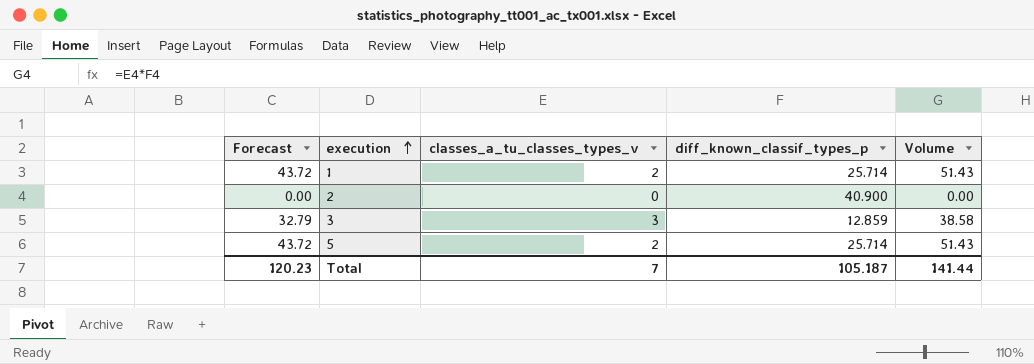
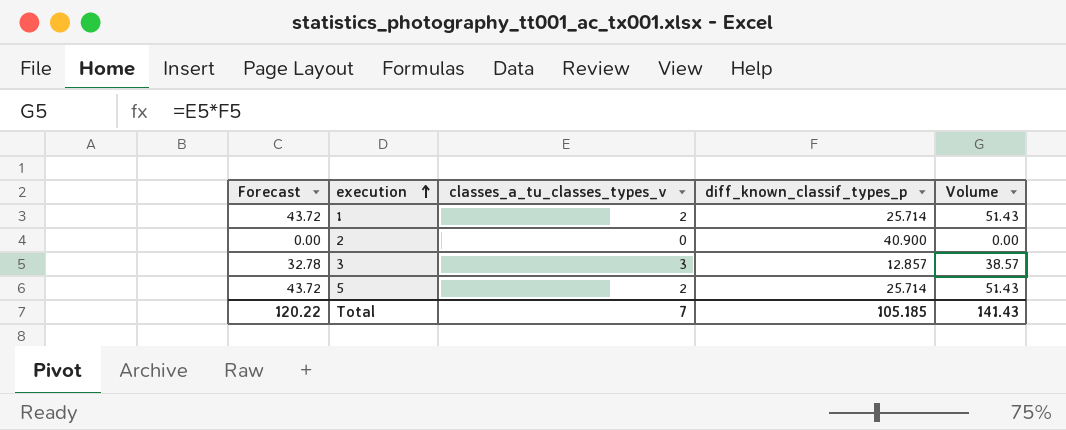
3 | Forecast: 32.79 -> 32.78
3 | diff_known_classif_types_p: 12.859 -> 12.857
3 | Volume: 38.58 -> 38.57
Total | Forecast: 120.23 -> 120.22
Total | diff_known_classif_types_p: 105.187 -> 105.185
Total | Volume: 141.44 -> 141.43

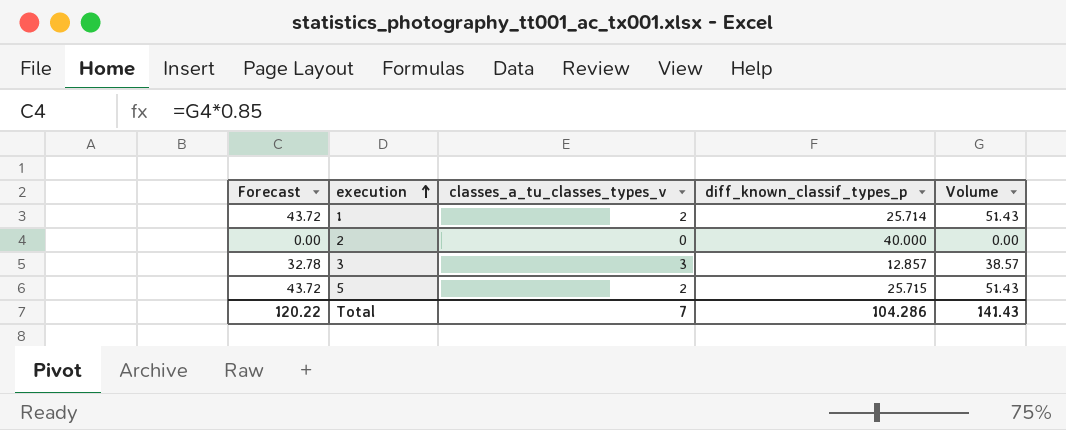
2 | diff_known_classif_types_p: 40.900 -> 40.000
5 | diff_known_classif_types_p: 25.714 -> 25.715
Total | diff_known_classif_types_p: 105.185 -> 104.286

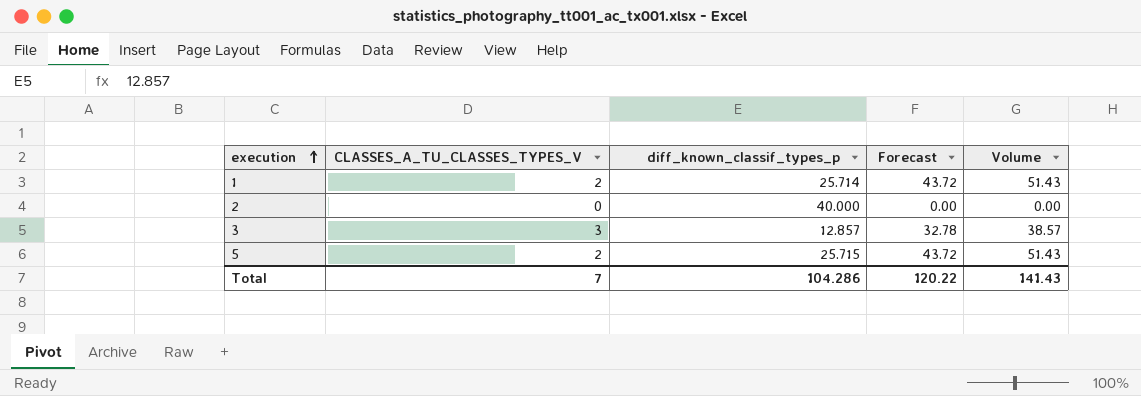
column name: classes_a_tu_classes_types_v -> CLASSES_A_TU_CLASSES_TYPES_V
column Forecast | position: 1 -> 4

